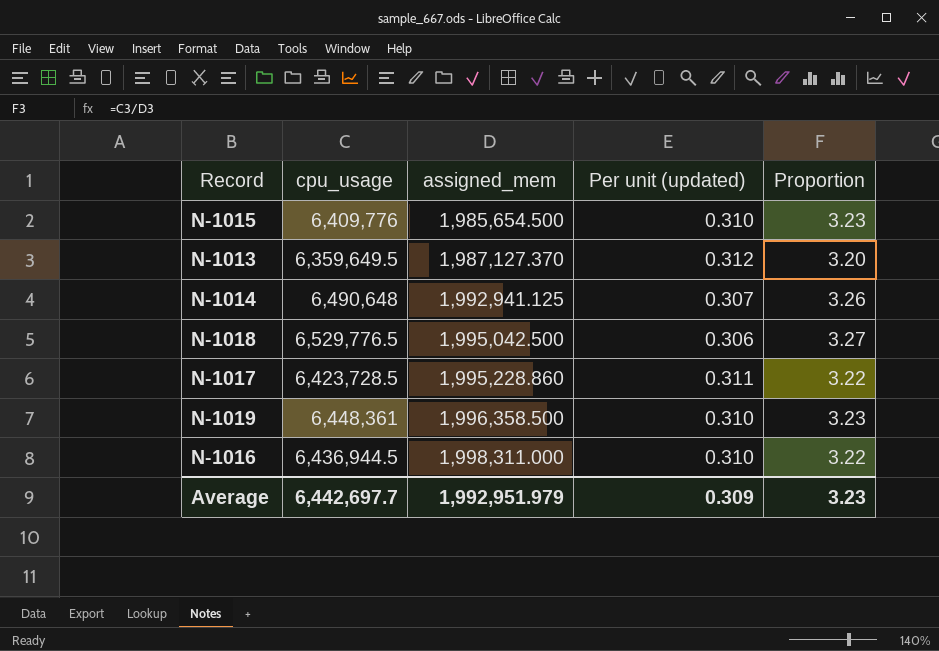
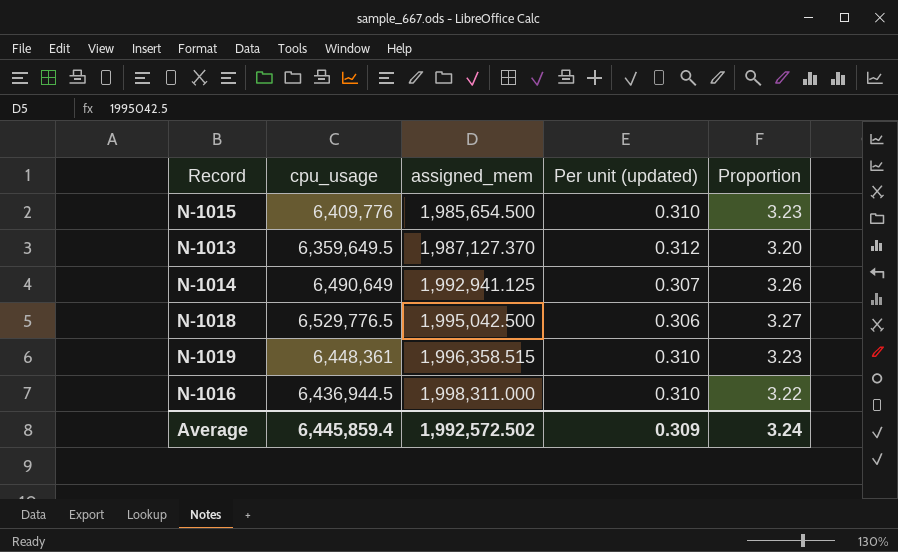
row N-1017: 6,423,728.5 | 1,995,228.860 | 0.311 | 3.22 -> none
N-1014 | cpu_usage: 6,490,648 -> 6,490,649
N-1019 | assigned_mem: 1,996,358.500 -> 1,996,358.515
Average | cpu_usage: 6,442,697.7 -> 6,445,859.4
Average | assigned_mem: 1,992,951.979 -> 1,992,572.502
Average | Proportion: 3.23 -> 3.24

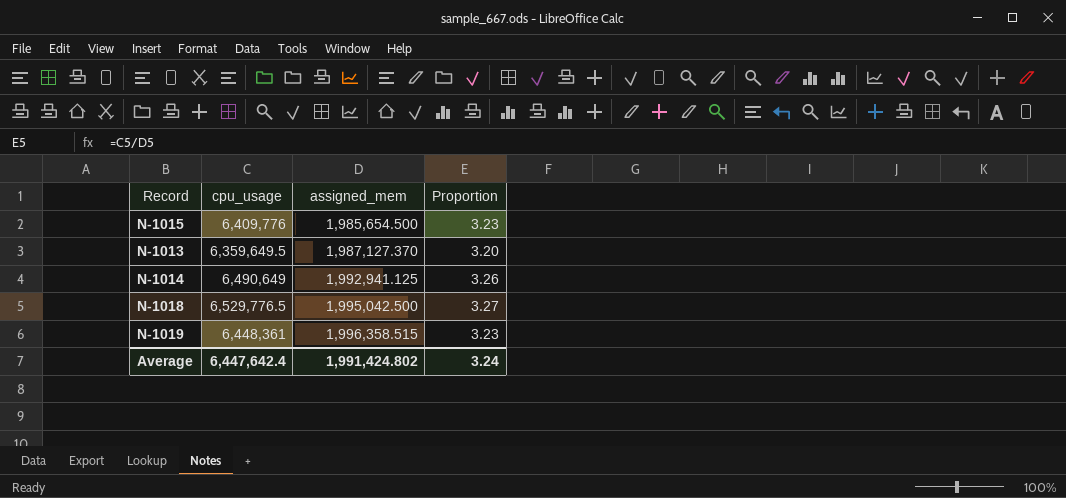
column Per unit (updated) | formula: [assigned_mem] / [cpu_usage] -> none
row N-1016: 6,436,944.5 | 1,998,311.000 | 0.310 | 3.22 -> none
Average | cpu_usage: 6,445,859.4 -> 6,447,642.4
Average | assigned_mem: 1,992,572.502 -> 1,991,424.802

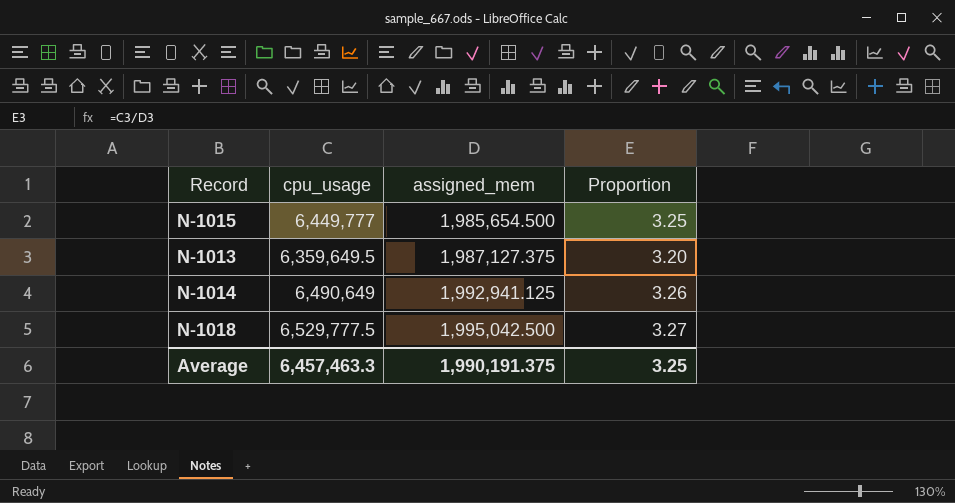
row N-1019: 6,448,361 | 1,996,358.515 | 3.23 -> none
N-1015 | cpu_usage: 6,409,776 -> 6,449,777
N-1015 | Proportion: 3.23 -> 3.25
N-1013 | assigned_mem: 1,987,127.370 -> 1,987,127.375
N-1018 | cpu_usage: 6,529,776.5 -> 6,529,777.5
Average | cpu_usage: 6,447,642.4 -> 6,457,463.3
Average | assigned_mem: 1,991,424.802 -> 1,990,191.375
Average | Proportion: 3.24 -> 3.25

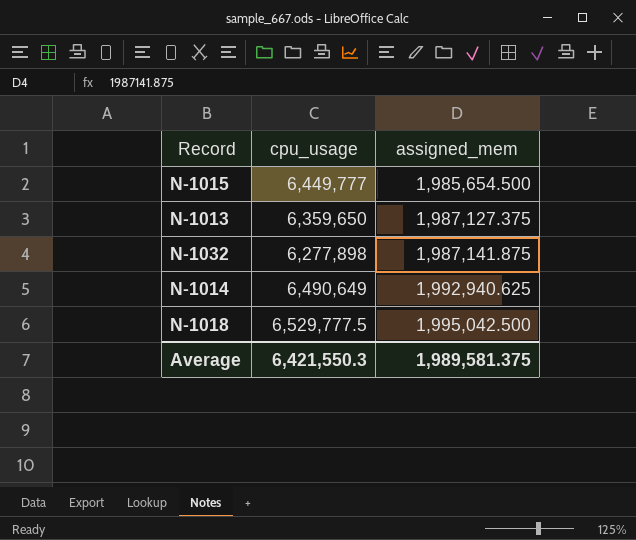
column Proportion | formula: [cpu_usage] / [assigned_mem] -> none
N-1013 | cpu_usage: 6,359,649.5 -> 6,359,650
row N-1032: none -> 6,277,898 | 1,987,141.875
N-1014 | assigned_mem: 1,992,941.125 -> 1,992,940.625
Average | cpu_usage: 6,457,463.3 -> 6,421,550.3
Average | assigned_mem: 1,990,191.375 -> 1,989,581.375

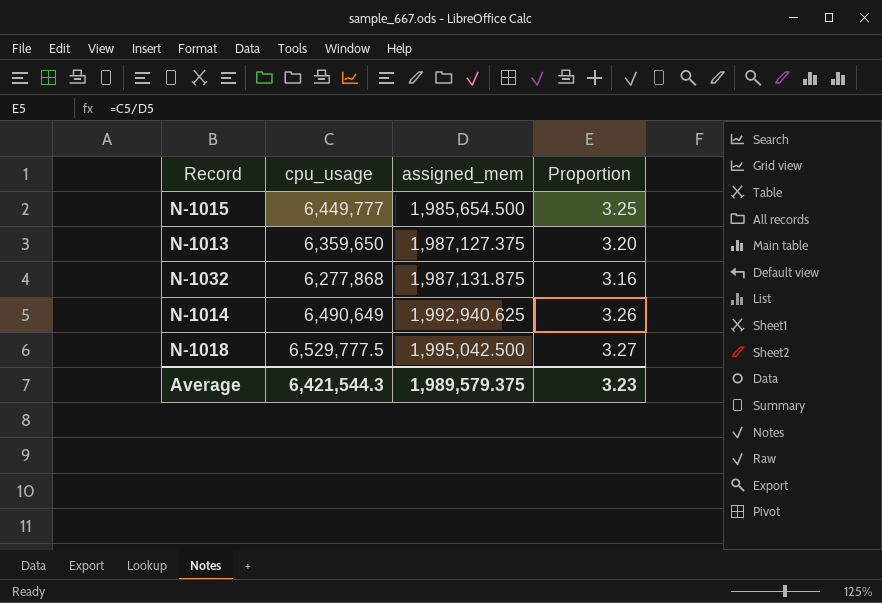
column Proportion | formula: none -> [cpu_usage] / [assigned_mem]
N-1032 | cpu_usage: 6,277,898 -> 6,277,868
N-1032 | assigned_mem: 1,987,141.875 -> 1,987,131.875
Average | cpu_usage: 6,421,550.3 -> 6,421,544.3
Average | assigned_mem: 1,989,581.375 -> 1,989,579.375

